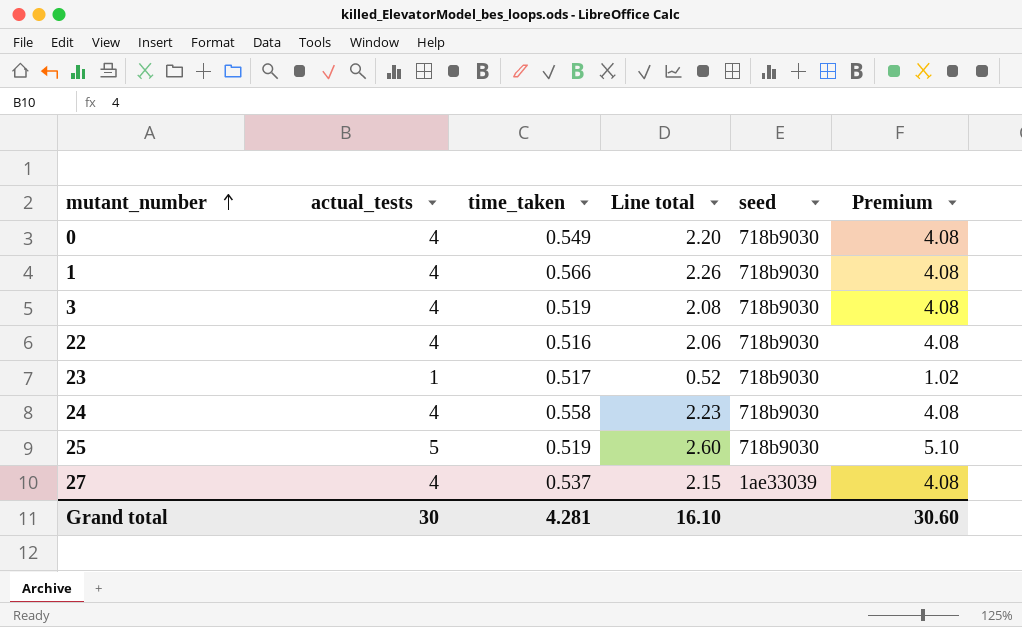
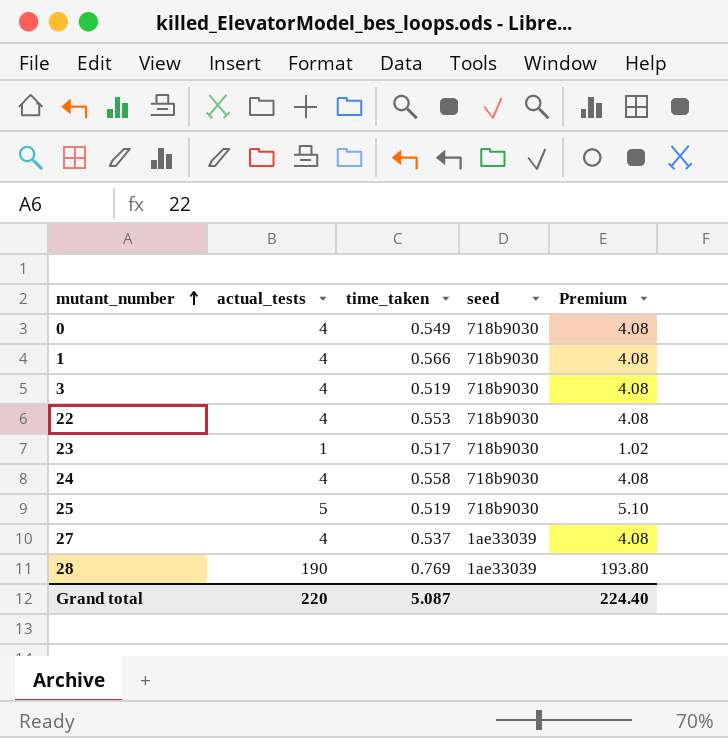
column Line total | formula: [actual_tests] * [time_taken] -> none
22 | time_taken: 0.516 -> 0.553
row 28: none -> 190 | 0.769 | 1ae33039 | 193.80
Grand total | actual_tests: 30 -> 220
Grand total | time_taken: 4.281 -> 5.087
Grand total | Premium: 30.60 -> 224.40

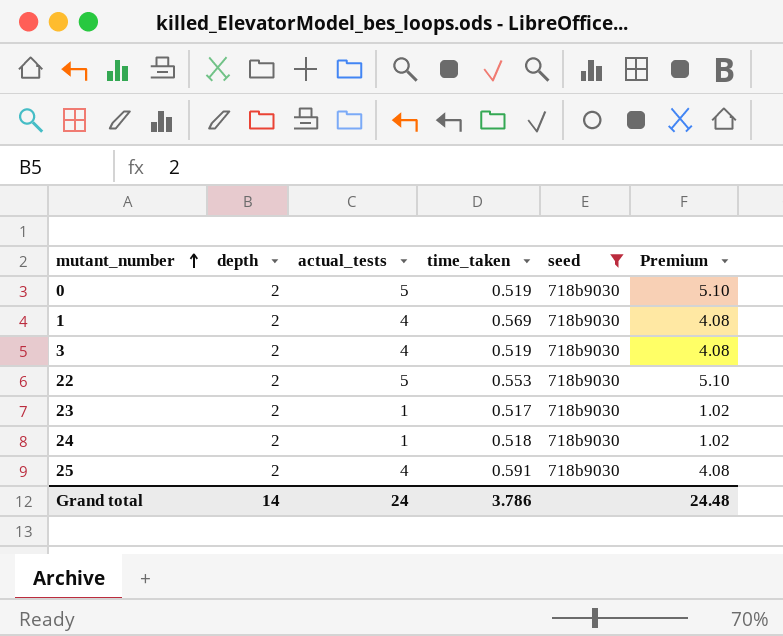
filter: none -> seed = 718b9030
column depth | position: none -> 2
0 | actual_tests: 4 -> 5
0 | time_taken: 0.549 -> 0.519
0 | Premium: 4.08 -> 5.10
1 | time_taken: 0.566 -> 0.569
22 | actual_tests: 4 -> 5
22 | Premium: 4.08 -> 5.10
24 | actual_tests: 4 -> 1
24 | time_taken: 0.558 -> 0.518
24 | Premium: 4.08 -> 1.02
25 | actual_tests: 5 -> 4
25 | time_taken: 0.519 -> 0.591
25 | Premium: 5.10 -> 4.08
Grand total | actual_tests: 220 -> 24
Grand total | time_taken: 5.087 -> 3.786
Grand total | Premium: 224.40 -> 24.48

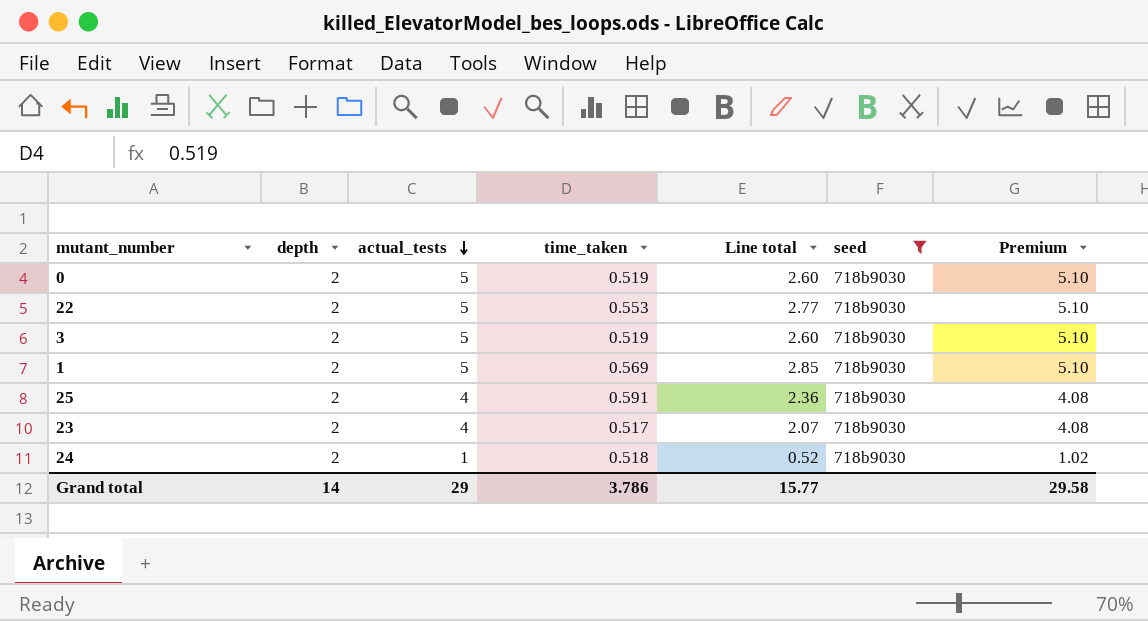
row order: mutant_number ascending -> actual_tests descending
column Line total | formula: none -> [actual_tests] * [time_taken]
3 | actual_tests: 4 -> 5
3 | Premium: 4.08 -> 5.10
1 | actual_tests: 4 -> 5
1 | Premium: 4.08 -> 5.10
23 | actual_tests: 1 -> 4
23 | Premium: 1.02 -> 4.08
Grand total | actual_tests: 24 -> 29
Grand total | Premium: 24.48 -> 29.58

